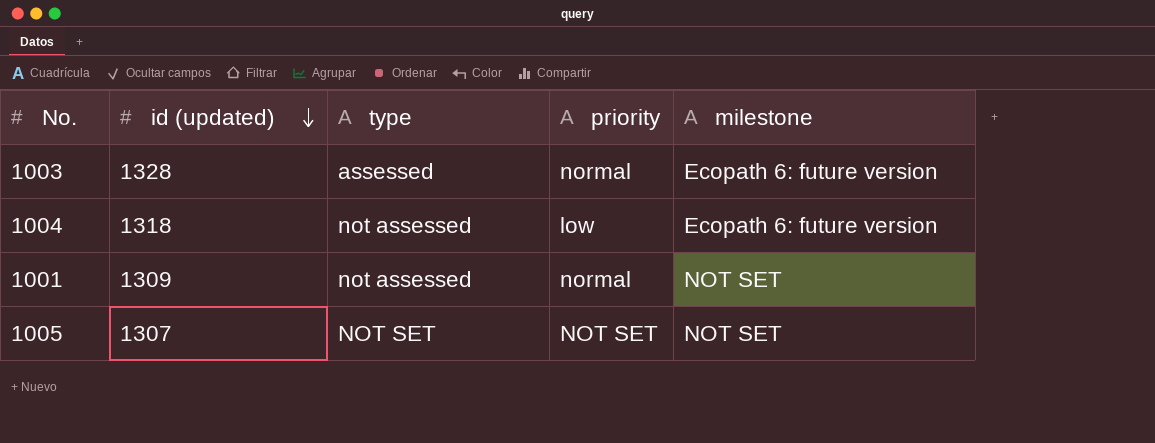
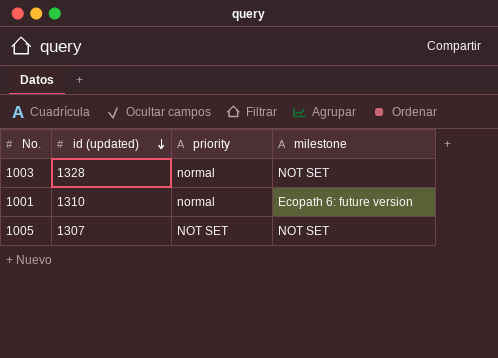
column type | position: 3 -> none
row 1004: 1318 | not assessed | low | Ecopath 6: future version -> none
1003 | milestone: Ecopath 6: future version -> NOT SET
1001 | id (updated): 1309 -> 1310
1001 | milestone: NOT SET -> Ecopath 6: future version

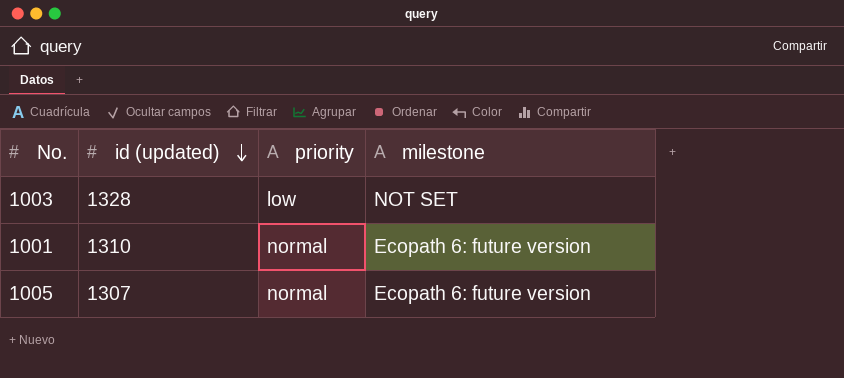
1003 | priority: normal -> low
1005 | priority: NOT SET -> normal
1005 | milestone: NOT SET -> Ecopath 6: future version

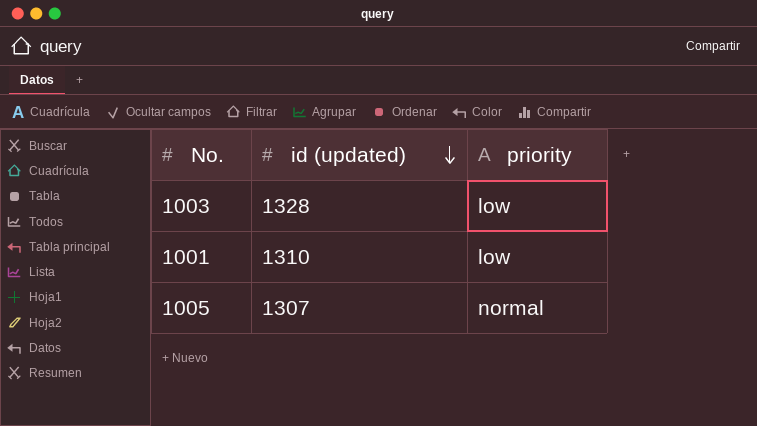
column milestone | position: 4 -> none
1001 | priority: normal -> low

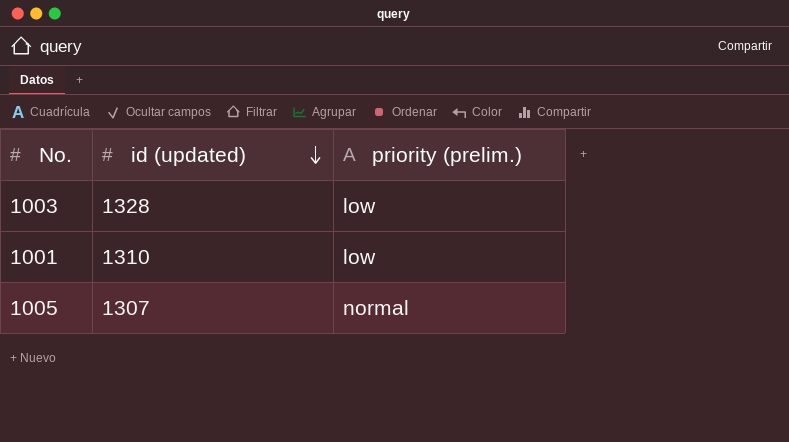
column name: priority -> priority (prelim.)

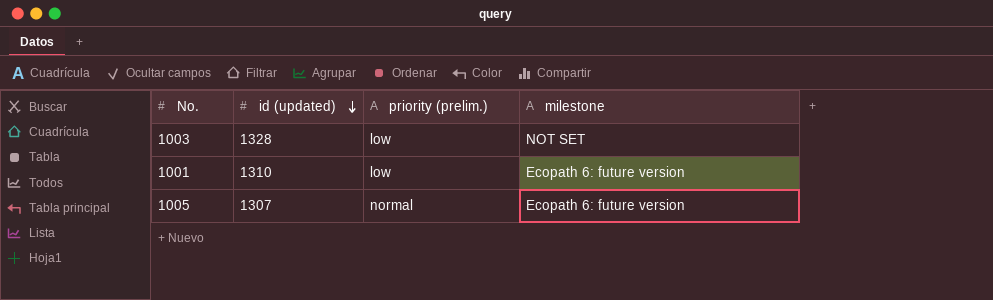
column milestone | position: none -> 4

